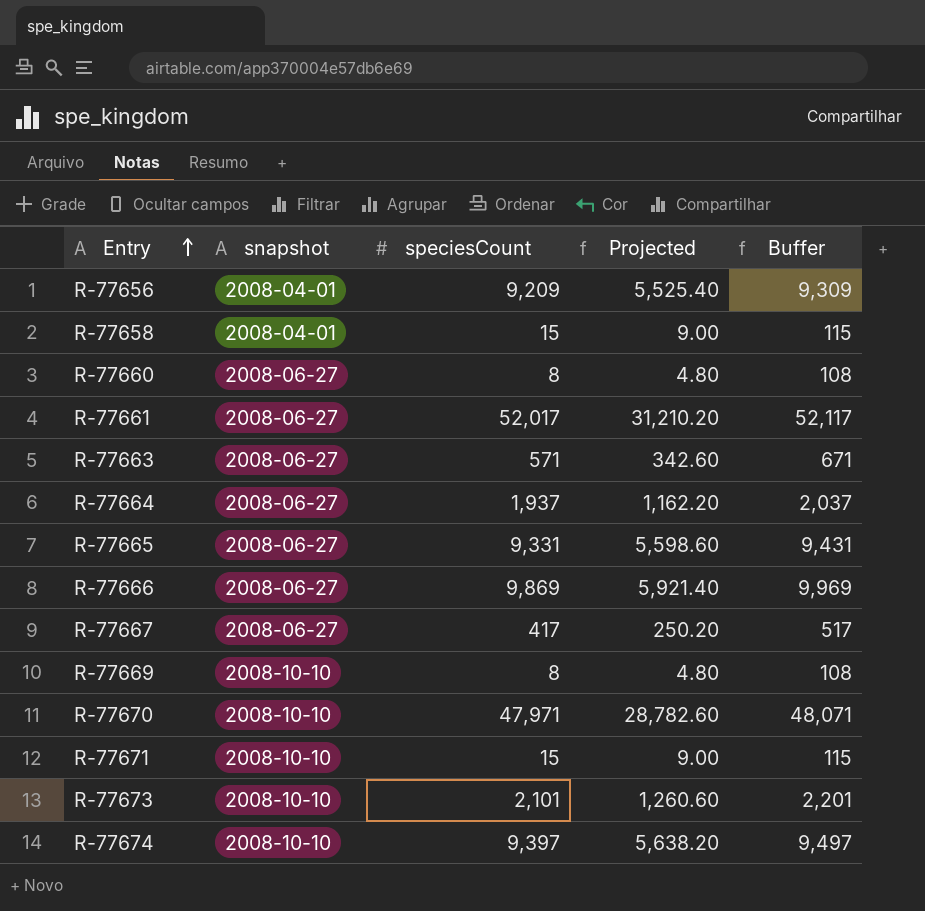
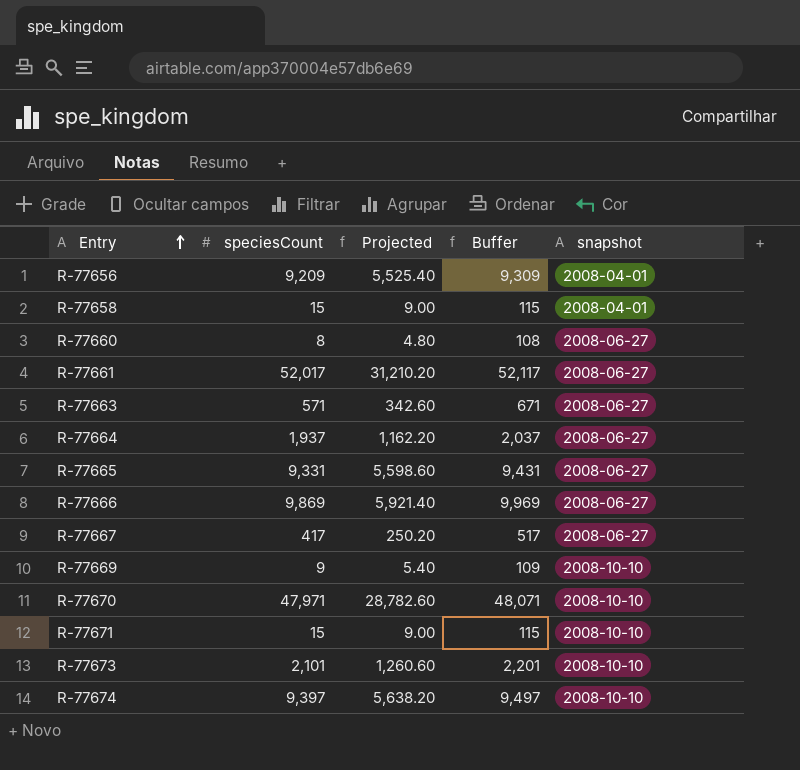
column snapshot | position: 2 -> 5
R-77669 | speciesCount: 8 -> 9
R-77669 | Projected: 4.80 -> 5.40
R-77669 | Buffer: 108 -> 109

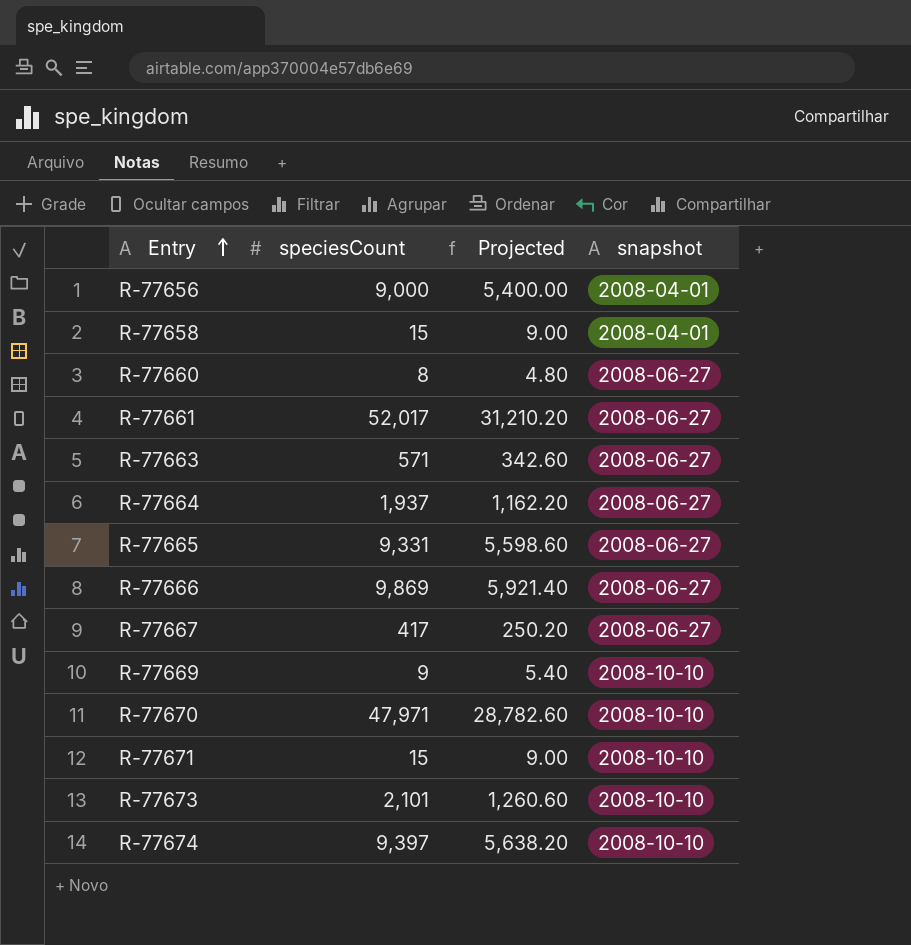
column Buffer | formula: [speciesCount] + 100 -> none
R-77656 | speciesCount: 9,209 -> 9,000
R-77656 | Projected: 5,525.40 -> 5,400.00

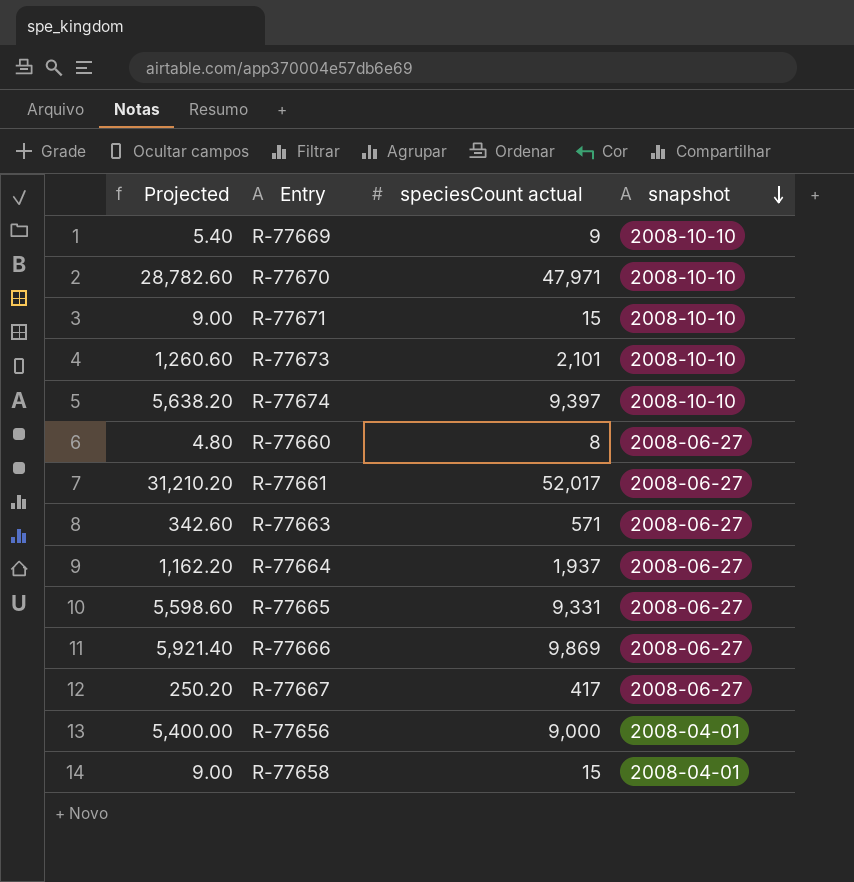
row order: Entry ascending -> snapshot descending
column Projected | position: 3 -> 1
column name: speciesCount -> speciesCount actual

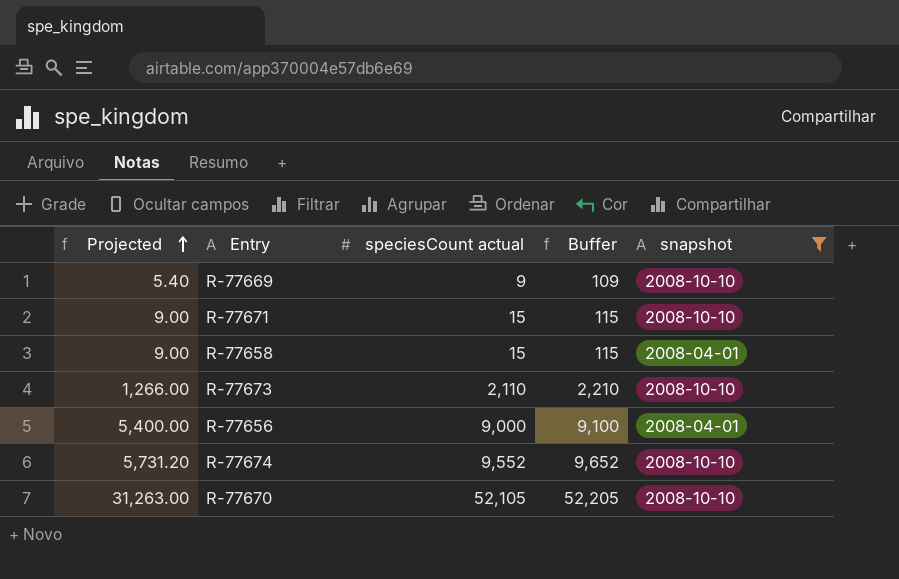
filter: none -> snapshot != 2008-06-27
row order: snapshot descending -> Projected ascending
column Buffer | formula: none -> [speciesCount actual] + 100
R-77673 | Projected: 1,260.60 -> 1,266.00
R-77673 | speciesCount actual: 2,101 -> 2,110
R-77674 | Projected: 5,638.20 -> 5,731.20
R-77674 | speciesCount actual: 9,397 -> 9,552
R-77670 | Projected: 28,782.60 -> 31,263.00
R-77670 | speciesCount actual: 47,971 -> 52,105

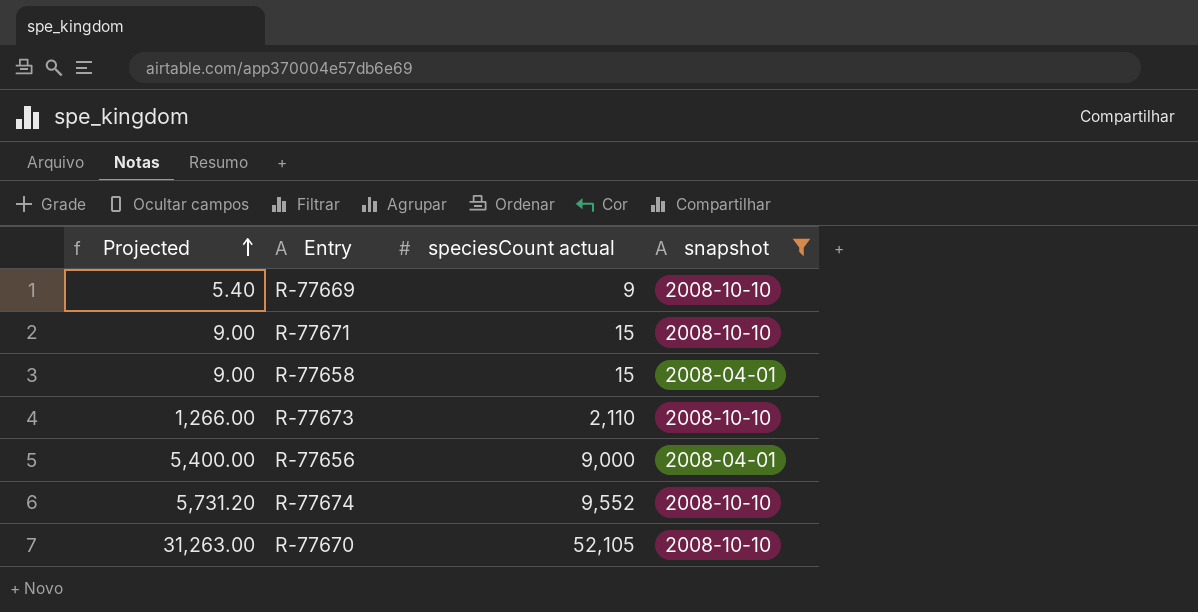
column Buffer | formula: [speciesCount actual] + 100 -> none

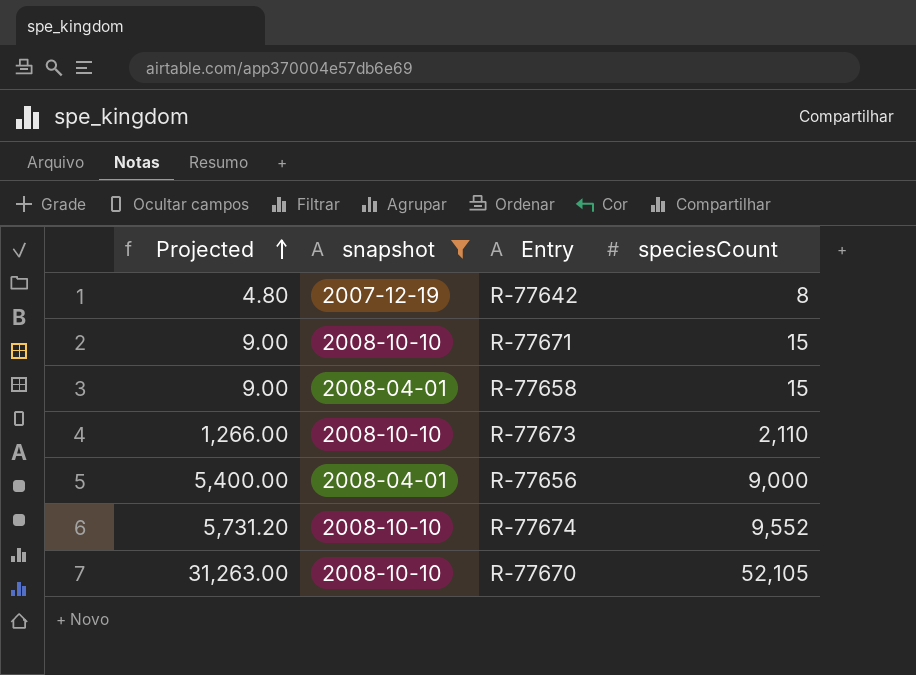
column snapshot | position: 4 -> 2
column name: speciesCount actual -> speciesCount
row R-77669: 5.40 | 9 | 2008-10-10 -> none
row R-77642: none -> 4.80 | 2007-12-19 | 8

